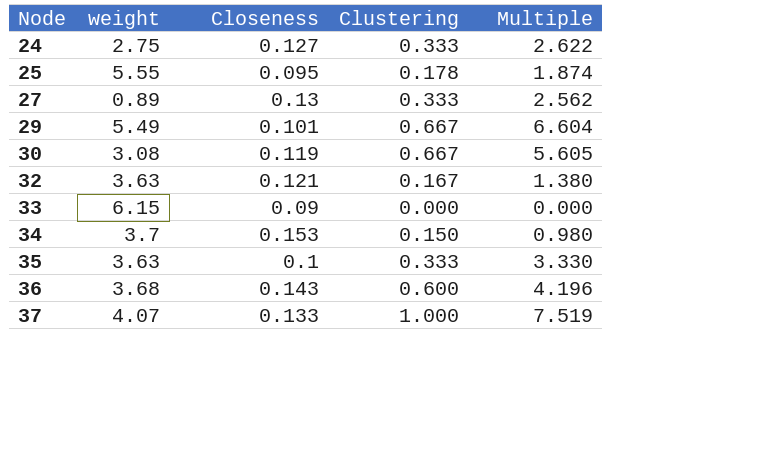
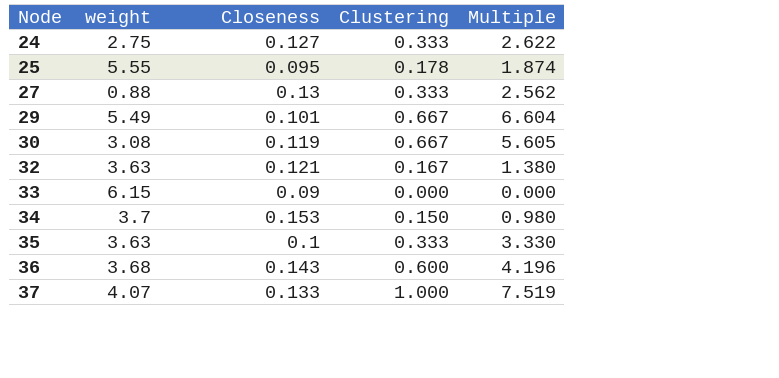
27 | weight: 0.89 -> 0.88

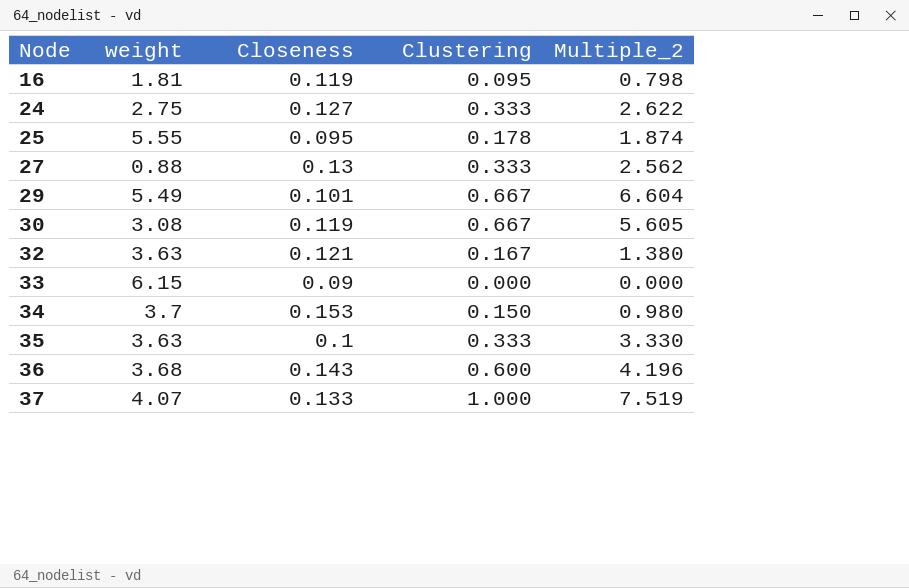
column name: Multiple -> Multiple_2
row 16: none -> 1.81 | 0.119 | 0.095 | 0.798

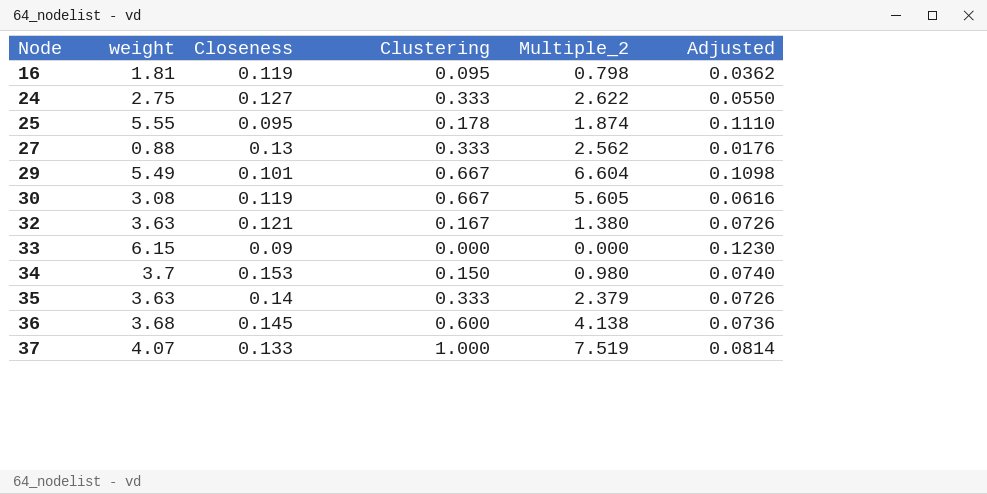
column Adjusted | formula: none -> [weight] * 0.02
35 | Closeness: 0.1 -> 0.14
35 | Multiple_2: 3.330 -> 2.379
36 | Closeness: 0.143 -> 0.145
36 | Multiple_2: 4.196 -> 4.138

